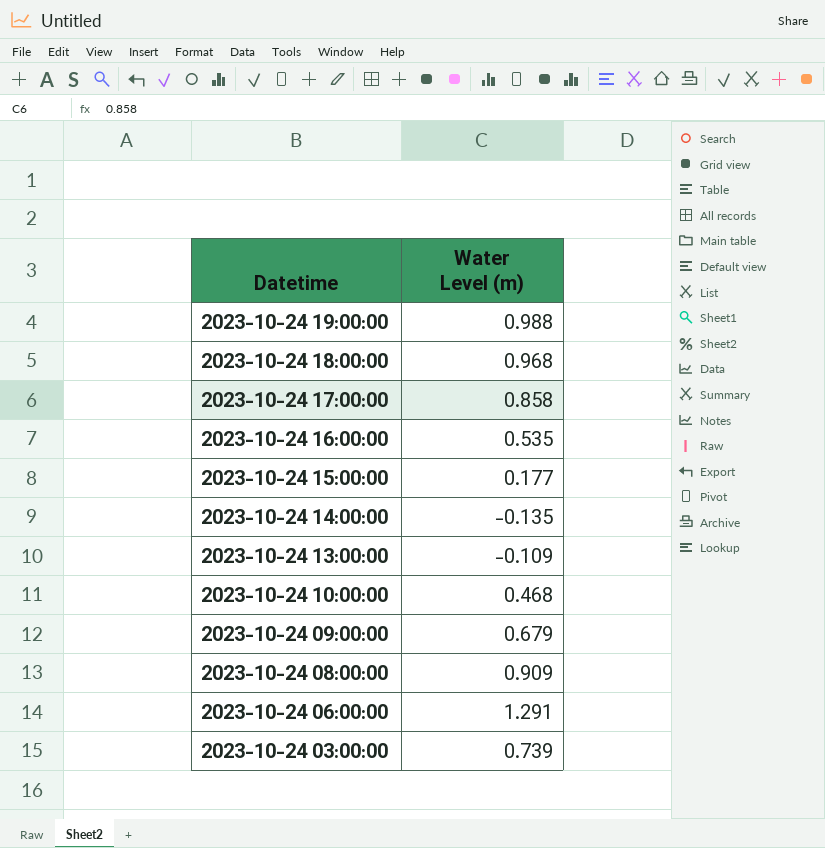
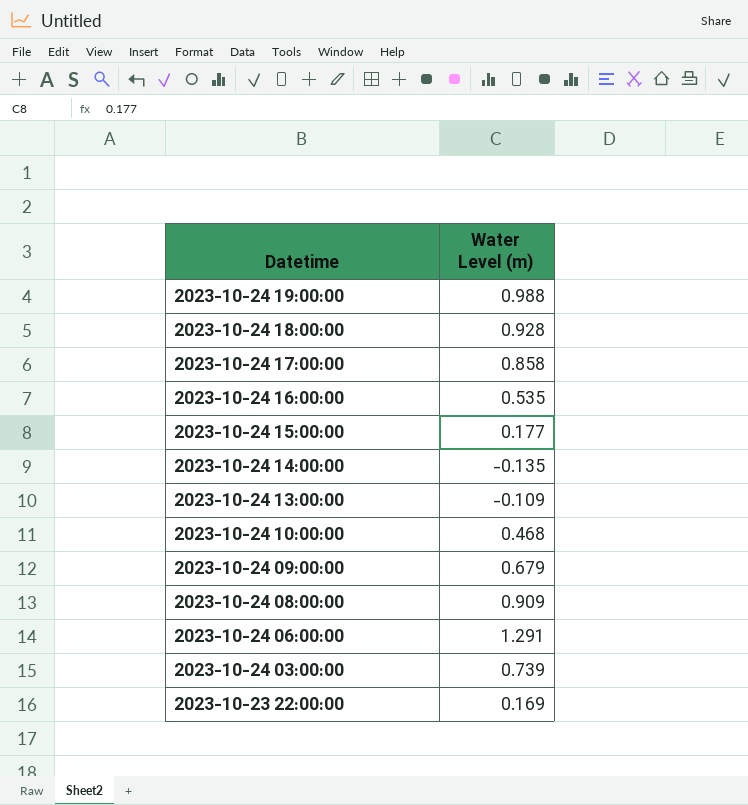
2023-10-24 18:00:00 | Water Level (m): 0.968 -> 0.928
row 2023-10-23 22:00:00: none -> 0.169

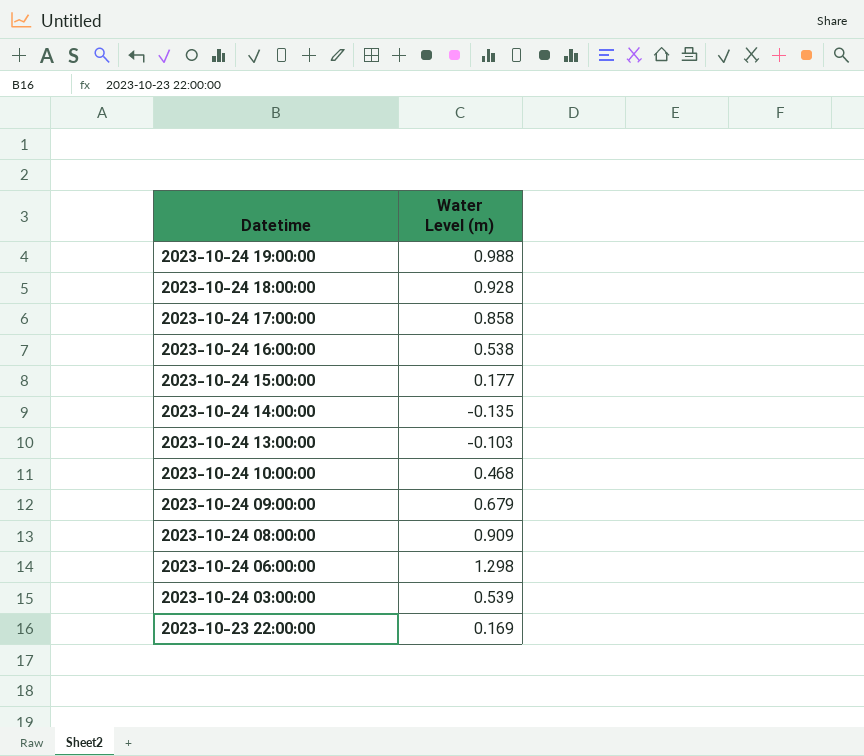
2023-10-24 16:00:00 | Water Level (m): 0.535 -> 0.538
2023-10-24 13:00:00 | Water Level (m): -0.109 -> -0.103
2023-10-24 06:00:00 | Water Level (m): 1.291 -> 1.298
2023-10-24 03:00:00 | Water Level (m): 0.739 -> 0.539

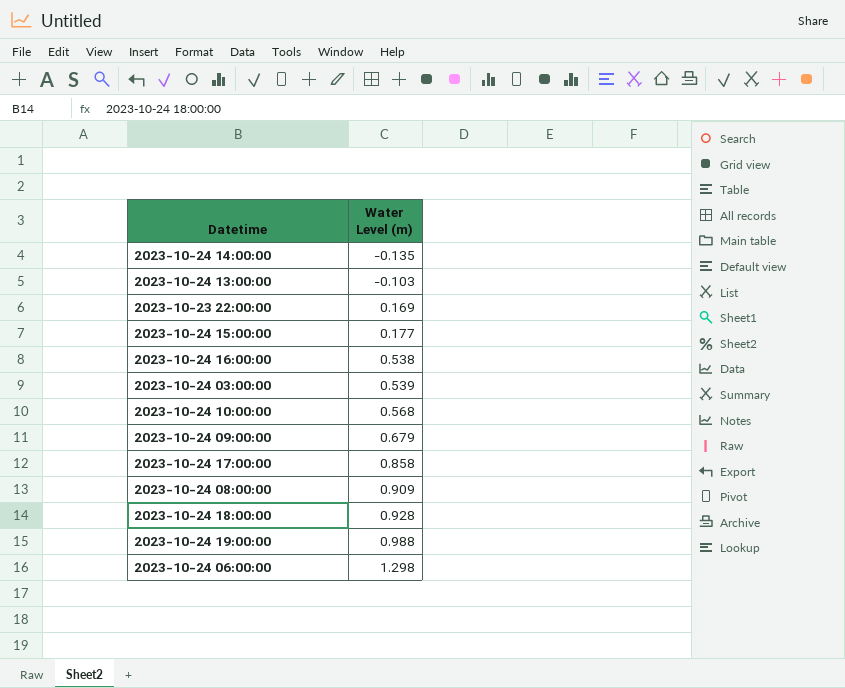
row order: Datetime descending -> Water Level (m) ascending
2023-10-24 10:00:00 | Water Level (m): 0.468 -> 0.568

